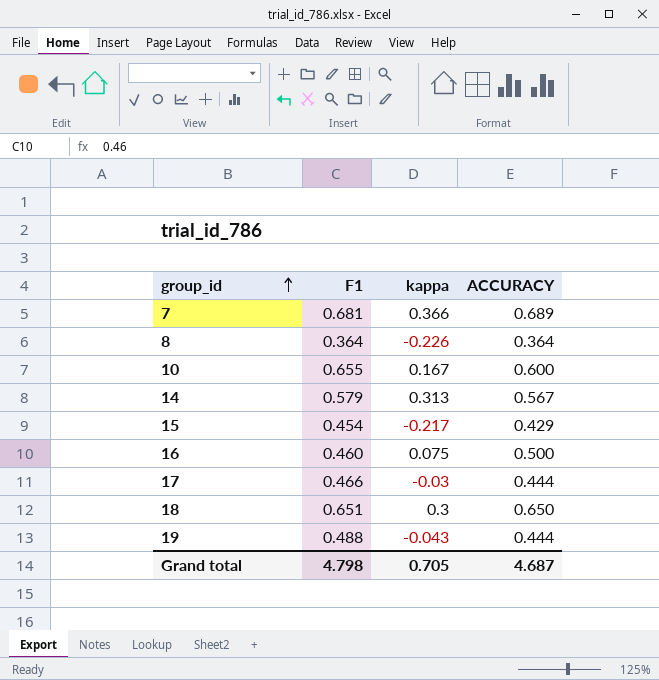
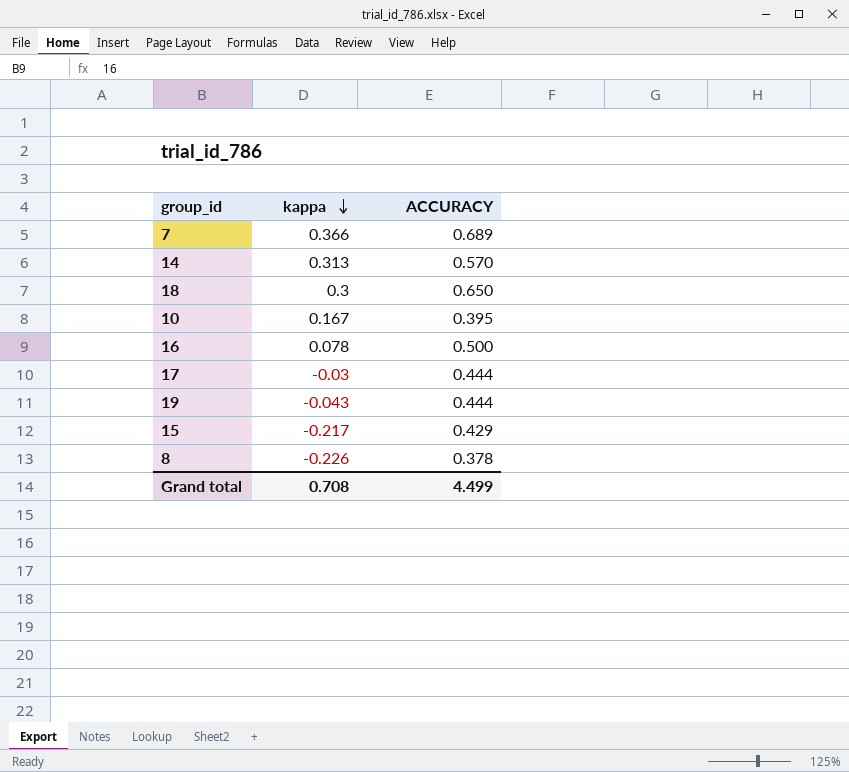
row order: group_id ascending -> kappa descending
column F1 | position: 2 -> none
14 | ACCURACY: 0.567 -> 0.570
10 | ACCURACY: 0.600 -> 0.395
16 | kappa: 0.075 -> 0.078
8 | ACCURACY: 0.364 -> 0.378
Grand total | kappa: 0.705 -> 0.708
Grand total | ACCURACY: 4.687 -> 4.499

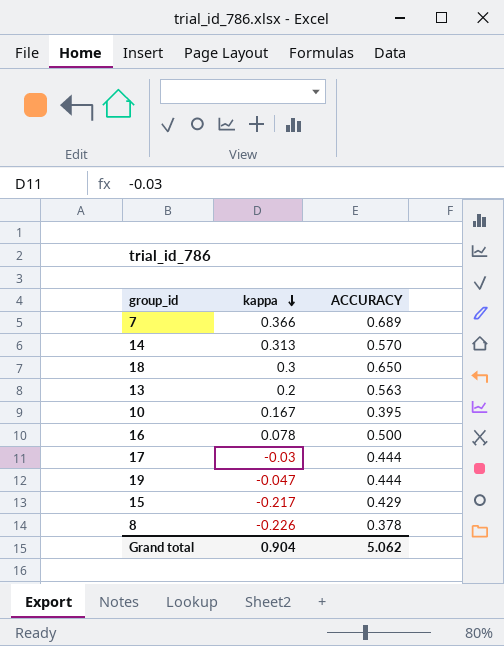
row 13: none -> 0.2 | 0.563
19 | kappa: -0.043 -> -0.047
Grand total | kappa: 0.708 -> 0.904
Grand total | ACCURACY: 4.499 -> 5.062

